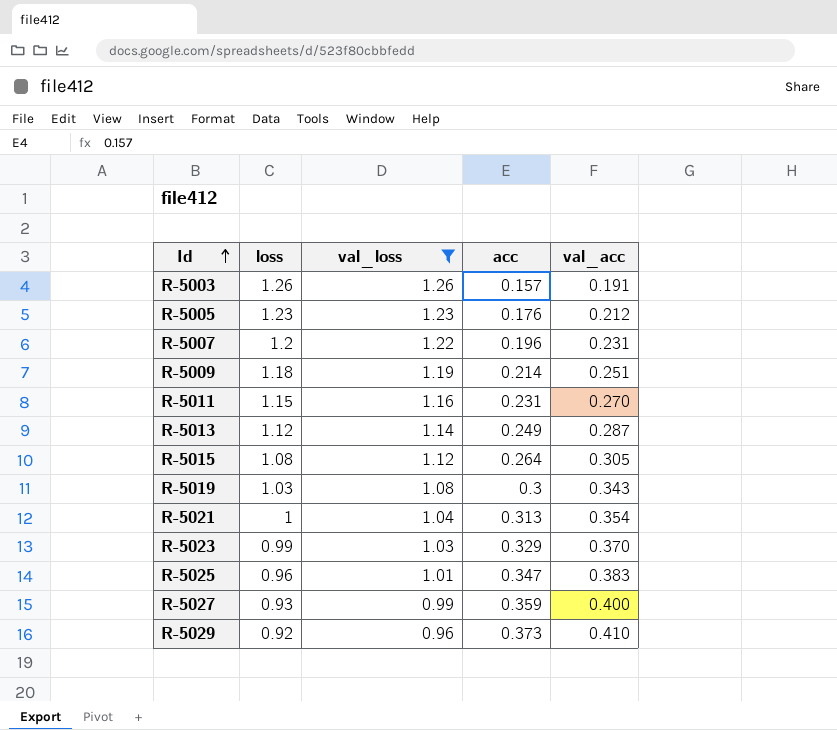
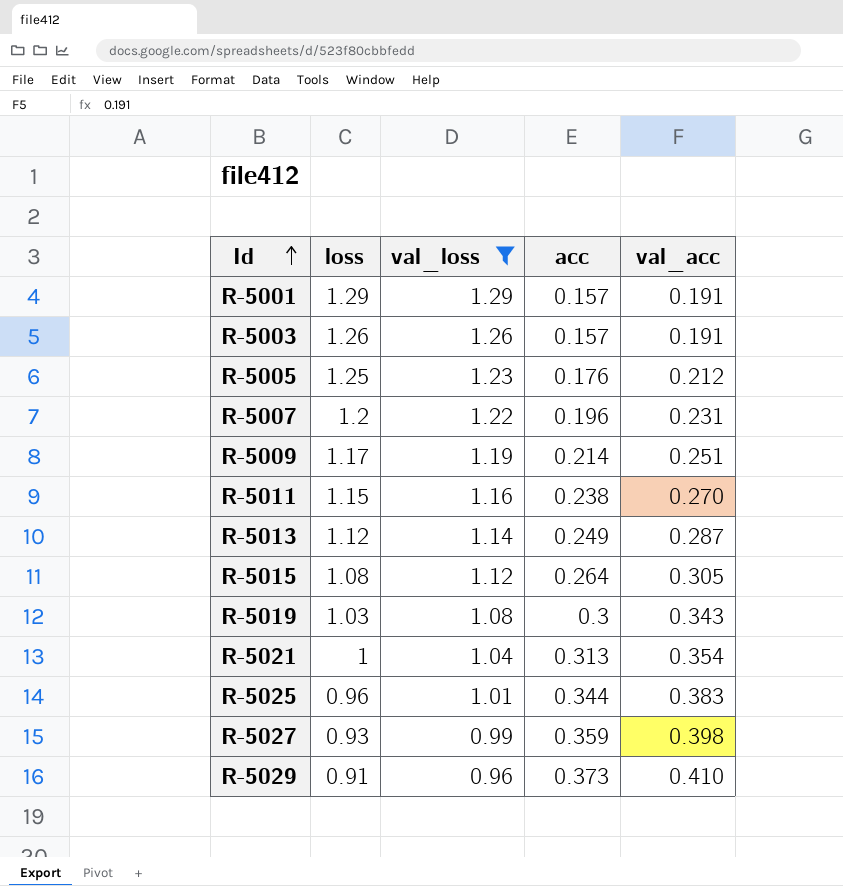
row R-5023: 0.99 | 1.03 | 0.329 | 0.370 -> none
row R-5001: none -> 1.29 | 1.29 | 0.157 | 0.191
R-5005 | loss: 1.23 -> 1.25
R-5009 | loss: 1.18 -> 1.17
R-5011 | acc: 0.231 -> 0.238
R-5025 | acc: 0.347 -> 0.344
R-5027 | val_acc: 0.400 -> 0.398
R-5029 | loss: 0.92 -> 0.91

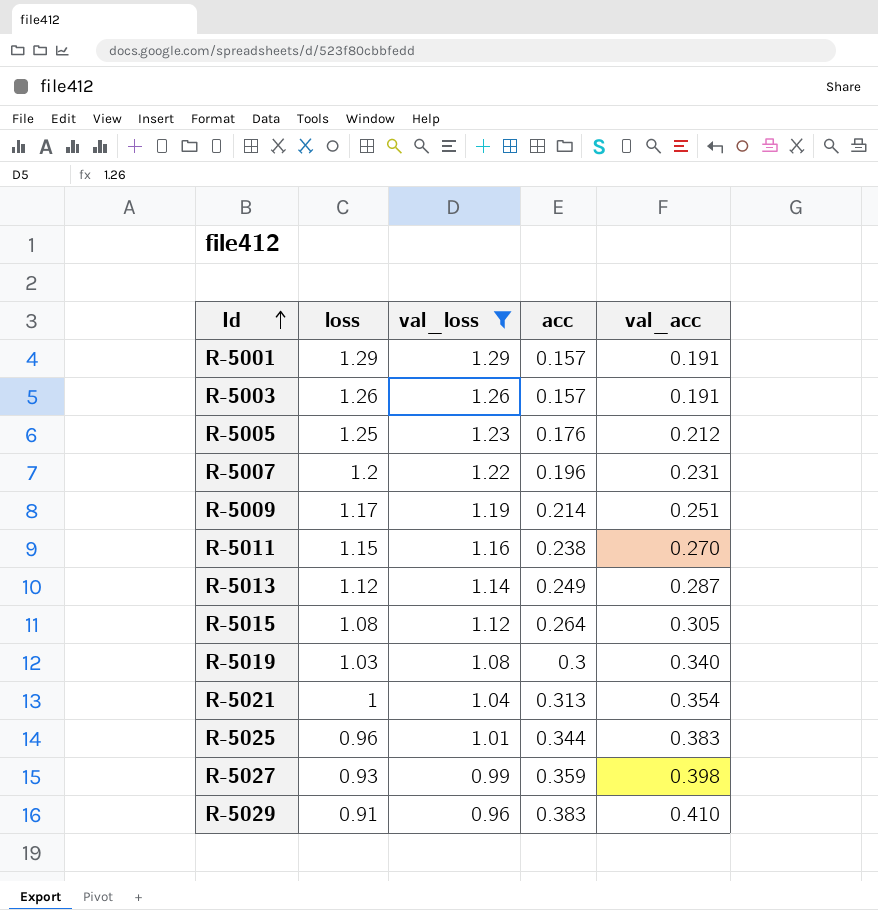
R-5019 | val_acc: 0.343 -> 0.340
R-5029 | acc: 0.373 -> 0.383

